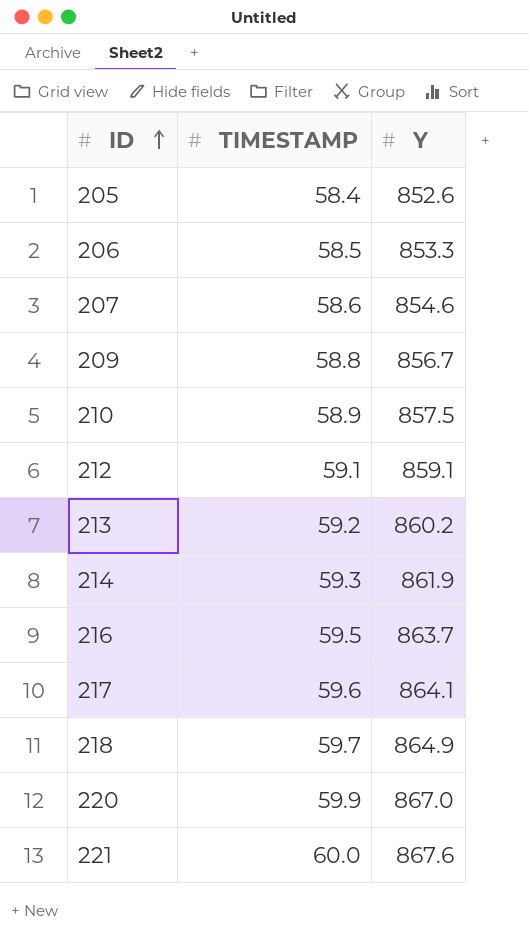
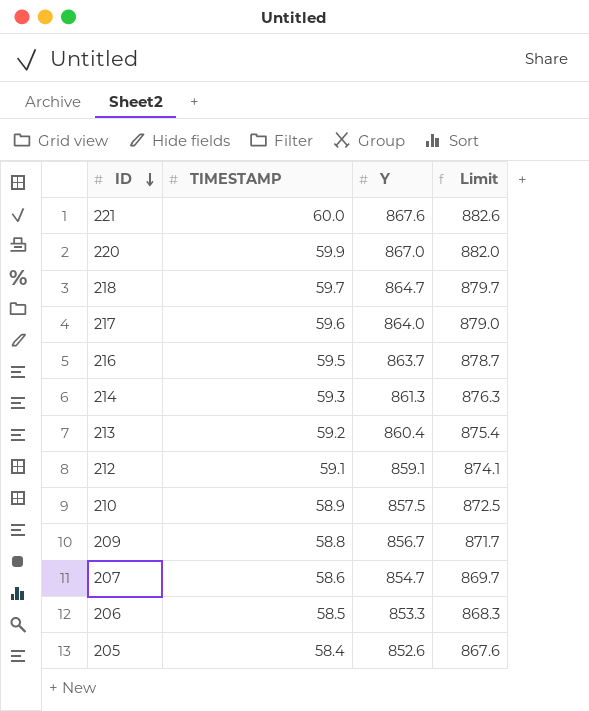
row order: ID ascending -> ID descending
column Limit | formula: none -> [Y] + 15
218 | Y: 864.9 -> 864.7
217 | Y: 864.1 -> 864.0
214 | Y: 861.9 -> 861.3
213 | Y: 860.2 -> 860.4
207 | Y: 854.6 -> 854.7

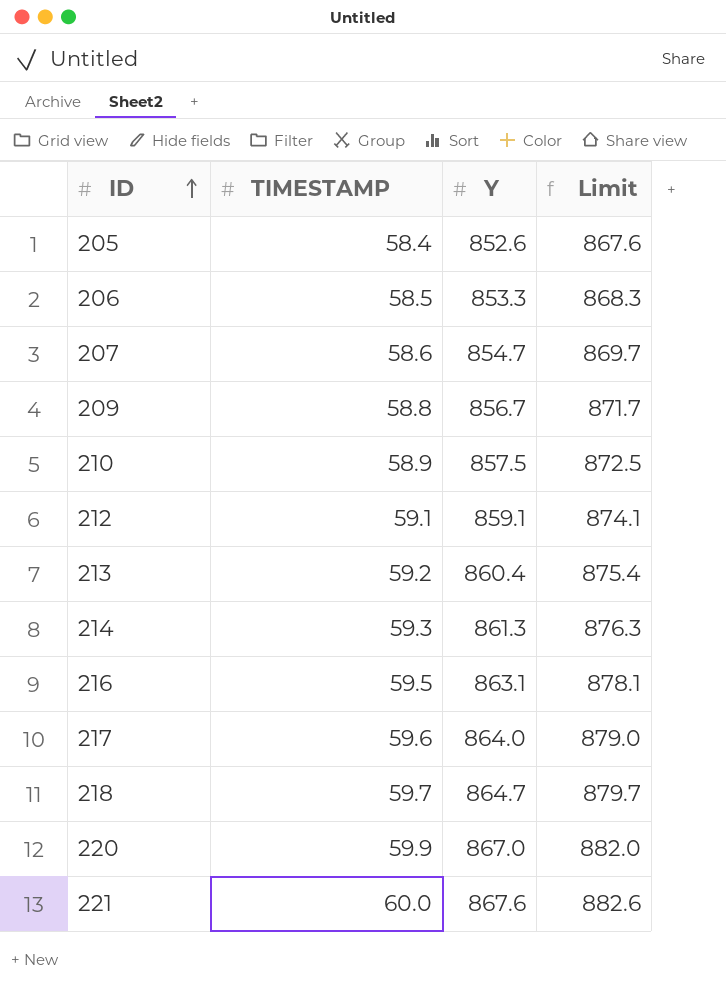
row order: ID descending -> ID ascending
216 | Y: 863.7 -> 863.1
216 | Limit: 878.7 -> 878.1

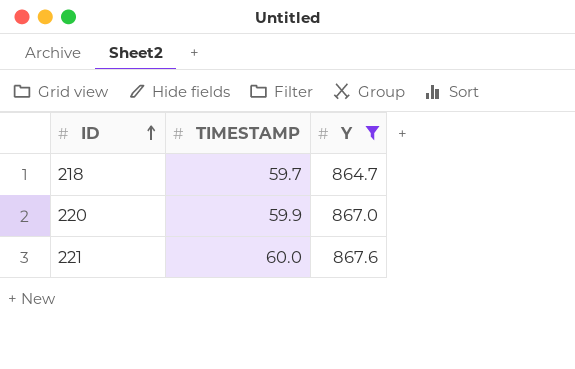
filter: none -> Y >= 864.7
column Limit | formula: [Y] + 15 -> none

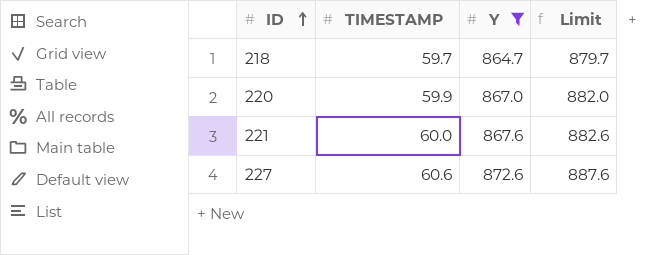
column Limit | formula: none -> [Y] + 15
row 227: none -> 60.6 | 872.6 | 887.6

